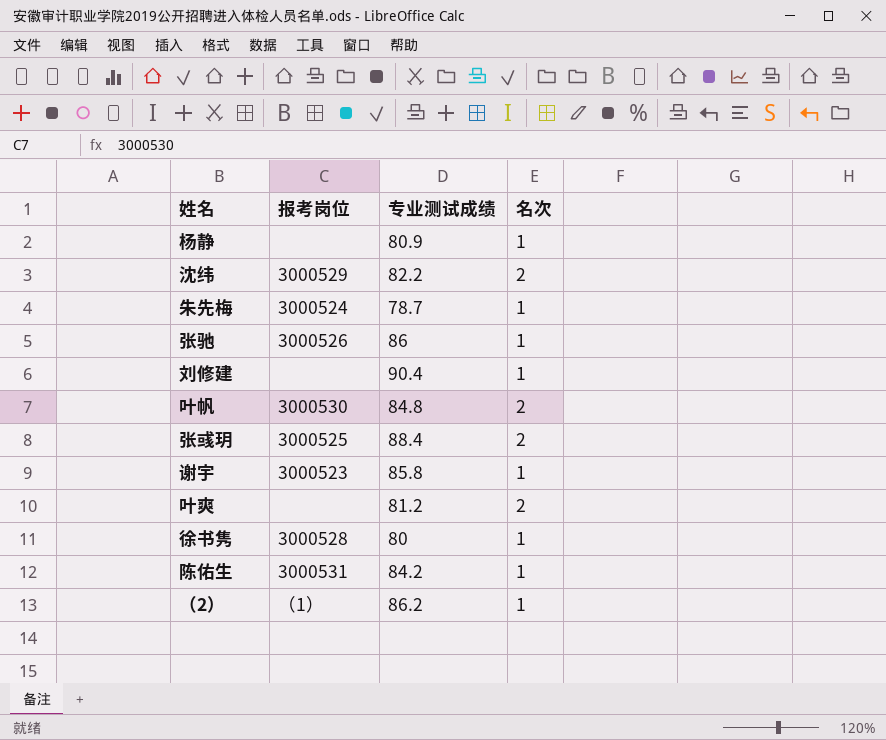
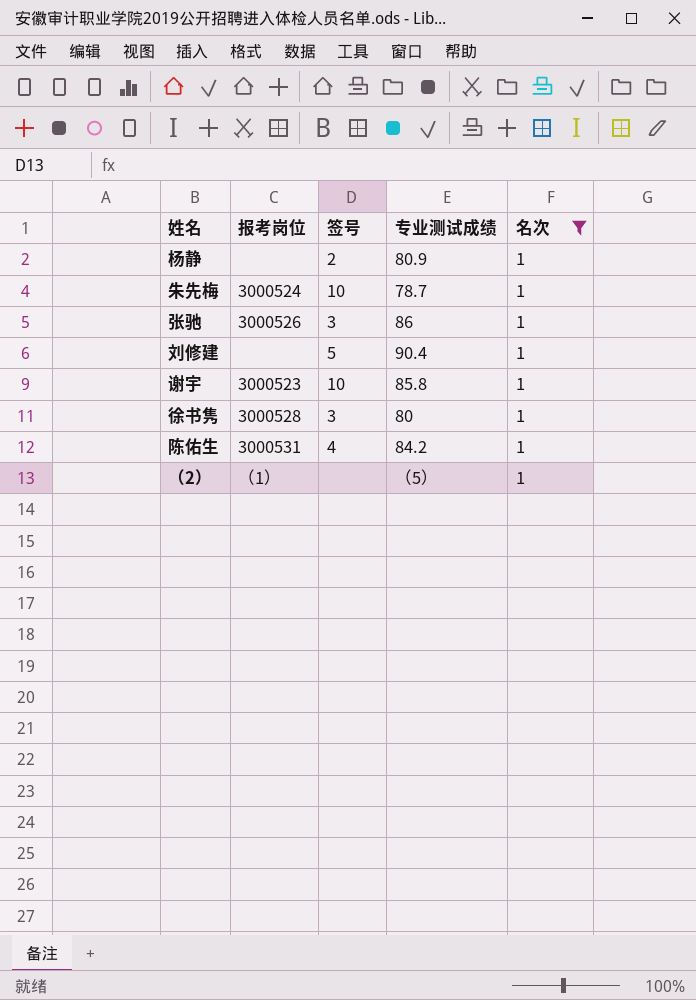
filter: none -> 名次 = 1
column 签号 | position: none -> 3
（2） | 专业测试成绩: 86.2 -> （5）

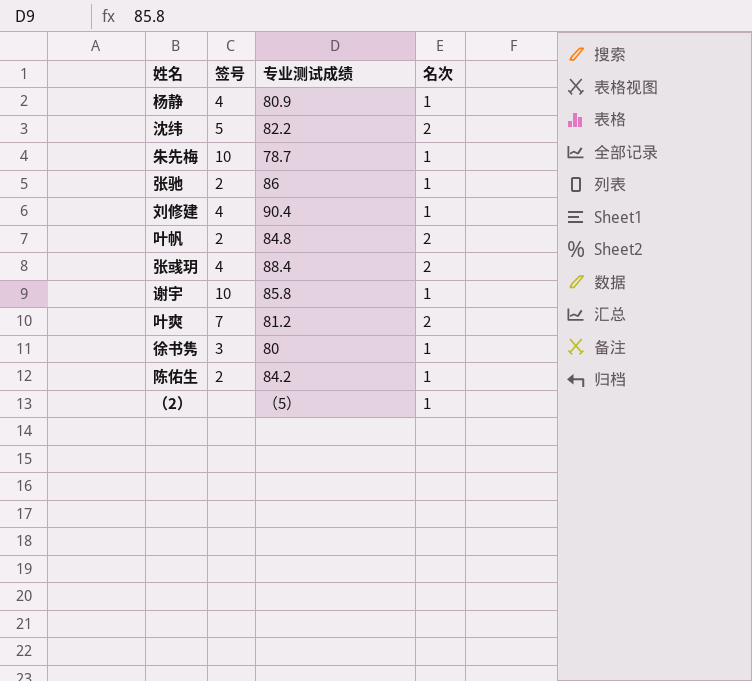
filter: 名次 = 1 -> none
column 报考岗位 | position: 2 -> none
杨静 | 签号: 2 -> 4
张驰 | 签号: 3 -> 2
刘修建 | 签号: 5 -> 4
陈佑生 | 签号: 4 -> 2

